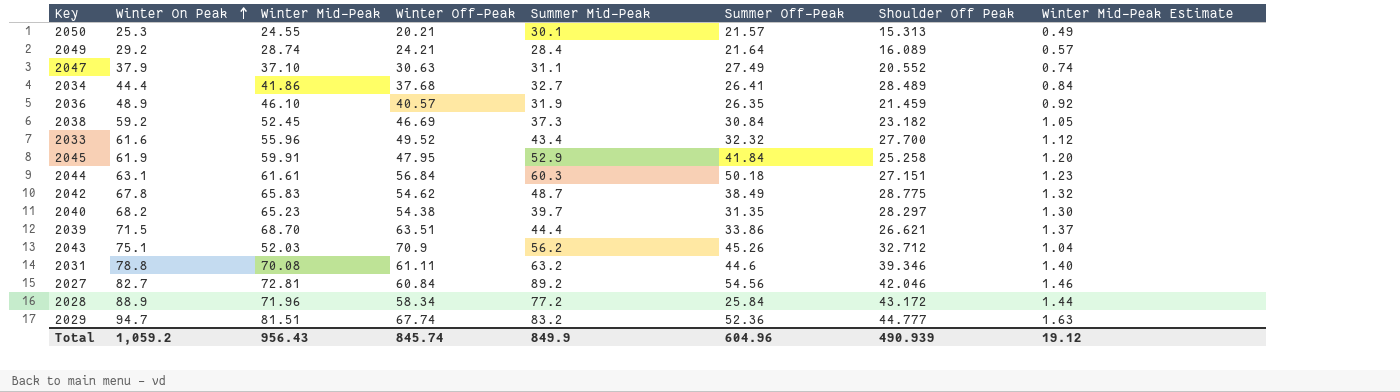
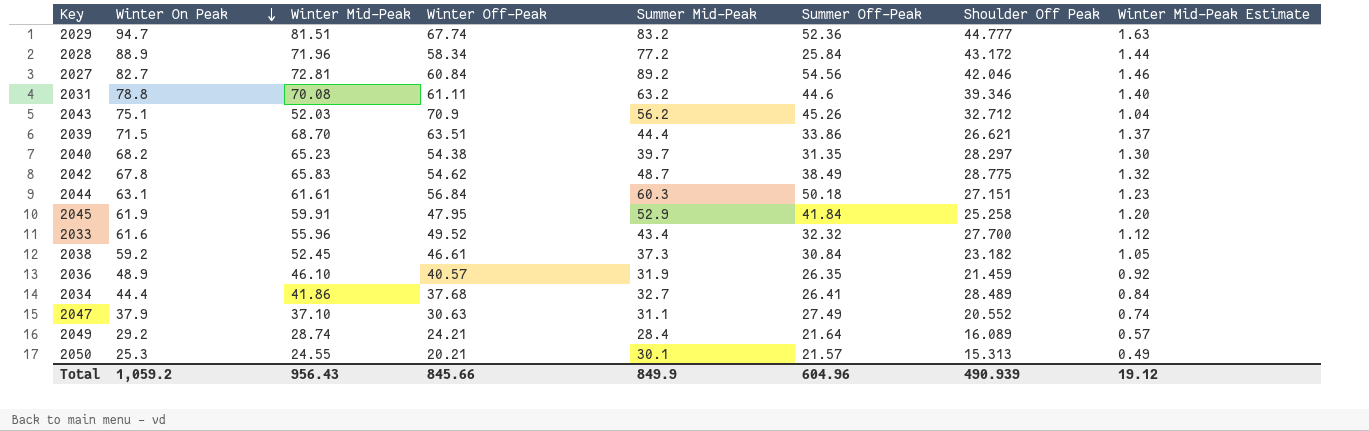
row order: Winter On Peak ascending -> Winter On Peak descending
2038 | Winter Off-Peak: 46.69 -> 46.61
Total | Winter Off-Peak: 845.74 -> 845.66

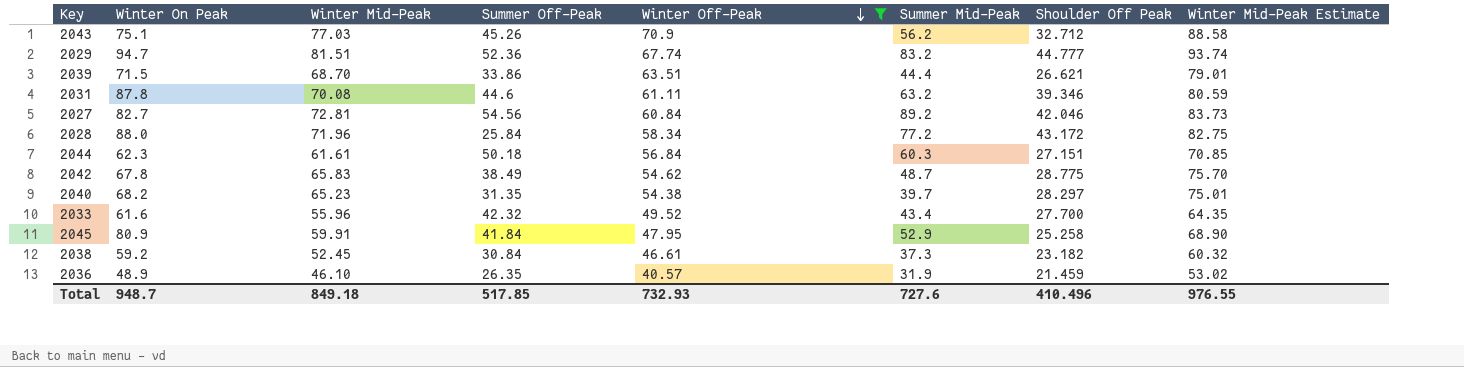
filter: none -> Winter Off-Peak >= 40.57
row order: Winter On Peak descending -> Winter Off-Peak descending
column Summer Off-Peak | position: 6 -> 4
column Winter Mid-Peak Estimate | formula: [Winter Mid-Peak] * 0.02 -> [Winter Mid-Peak] * 1.15
2043 | Winter Mid-Peak: 52.03 -> 77.03
2031 | Winter On Peak: 78.8 -> 87.8
2028 | Winter On Peak: 88.9 -> 88.0
2044 | Winter On Peak: 63.1 -> 62.3
2033 | Summer Off-Peak: 32.32 -> 42.32
2045 | Winter On Peak: 61.9 -> 80.9
Total | Winter On Peak: 1,059.2 -> 948.7
Total | Winter Mid-Peak: 956.43 -> 849.18
Total | Summer Off-Peak: 604.96 -> 517.85
Total | Winter Off-Peak: 845.66 -> 732.93
Total | Summer Mid-Peak: 849.9 -> 727.6
Total | Shoulder Off Peak: 490.939 -> 410.496
Total | Winter Mid-Peak Estimate: 19.12 -> 976.55

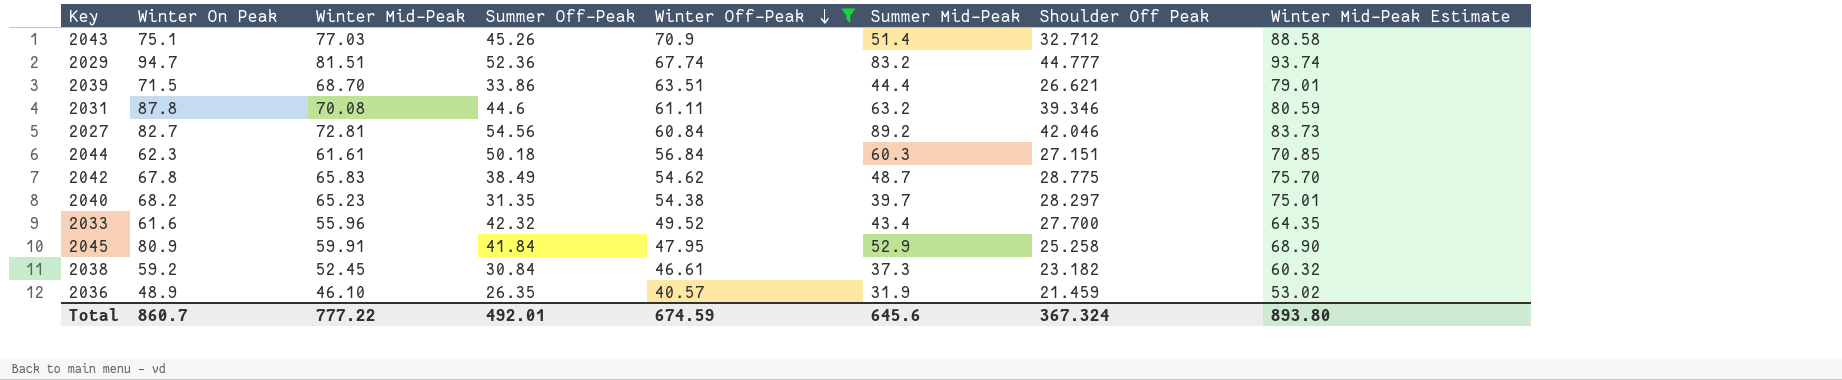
row 2028: 88.0 | 71.96 | 25.84 | 58.34 | 77.2 | 43.172 | 82.75 -> none
2043 | Summer Mid-Peak: 56.2 -> 51.4
Total | Winter On Peak: 948.7 -> 860.7
Total | Winter Mid-Peak: 849.18 -> 777.22
Total | Summer Off-Peak: 517.85 -> 492.01
Total | Winter Off-Peak: 732.93 -> 674.59
Total | Summer Mid-Peak: 727.6 -> 645.6
Total | Shoulder Off Peak: 410.496 -> 367.324
Total | Winter Mid-Peak Estimate: 976.55 -> 893.80

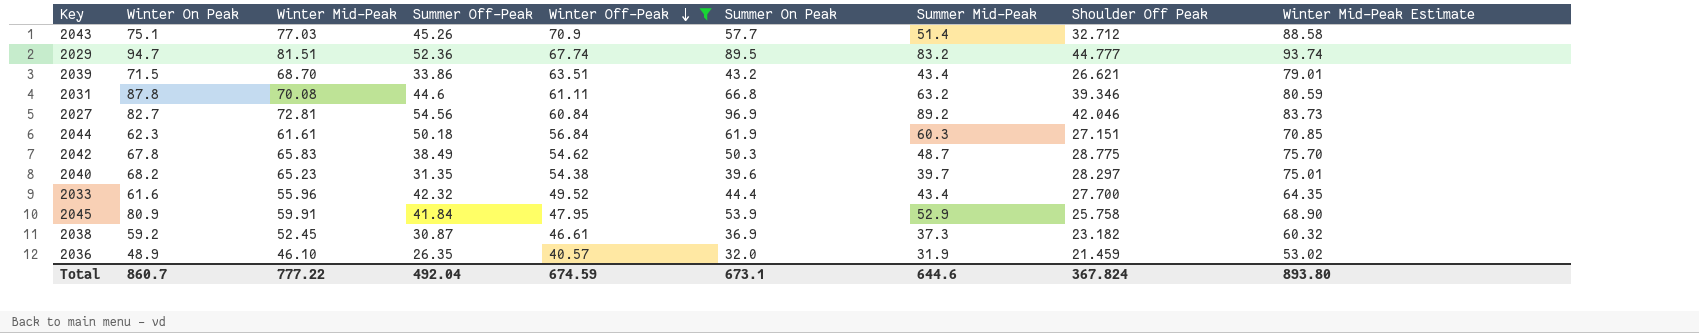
column Summer On Peak | position: none -> 6
2039 | Summer Mid-Peak: 44.4 -> 43.4
2045 | Shoulder Off Peak: 25.258 -> 25.758
2038 | Summer Off-Peak: 30.84 -> 30.87
Total | Summer Off-Peak: 492.01 -> 492.04
Total | Summer Mid-Peak: 645.6 -> 644.6
Total | Shoulder Off Peak: 367.324 -> 367.824

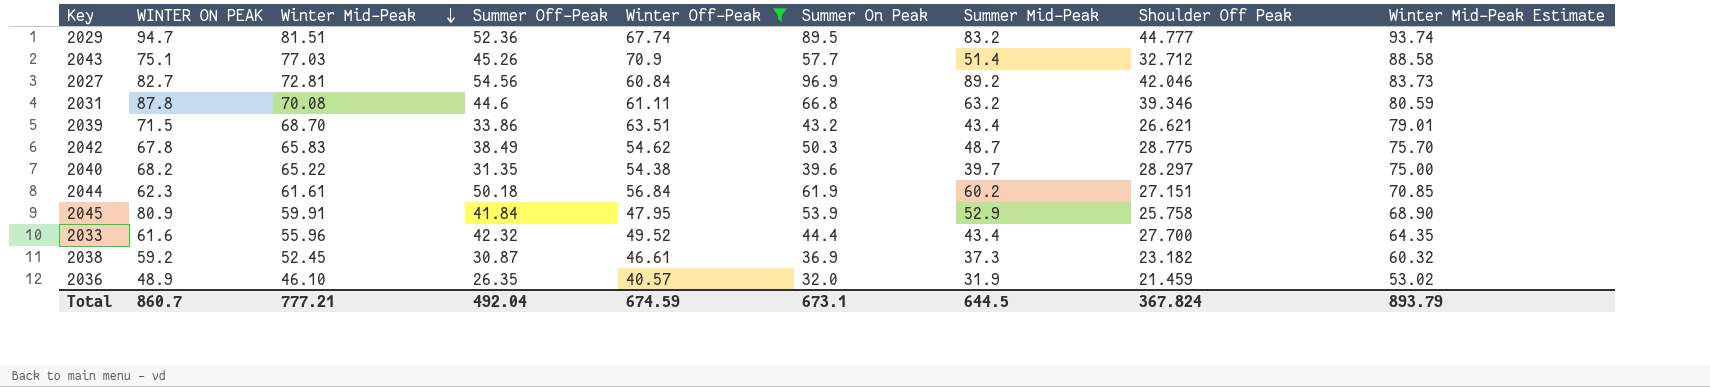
row order: Winter Off-Peak descending -> Winter Mid-Peak descending
column name: Winter On Peak -> WINTER ON PEAK
2040 | Winter Mid-Peak: 65.23 -> 65.22
2040 | Winter Mid-Peak Estimate: 75.01 -> 75.00
2044 | Summer Mid-Peak: 60.3 -> 60.2
Total | Winter Mid-Peak: 777.22 -> 777.21
Total | Summer Mid-Peak: 644.6 -> 644.5
Total | Winter Mid-Peak Estimate: 893.80 -> 893.79

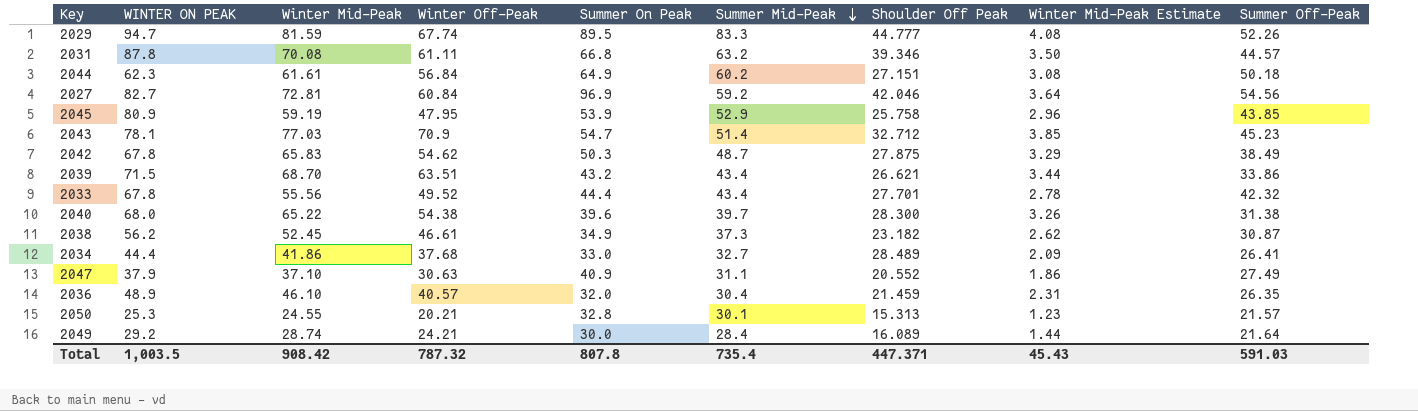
filter: Winter Off-Peak >= 40.57 -> none
row order: Winter Mid-Peak descending -> Summer Mid-Peak descending
column Winter Mid-Peak Estimate | formula: [Winter Mid-Peak] * 1.15 -> [Winter Mid-Peak] * 0.05
column Summer Off-Peak | position: 4 -> 9
2029 | Winter Mid-Peak: 81.51 -> 81.59
2029 | Summer Mid-Peak: 83.2 -> 83.3
2029 | Summer Off-Peak: 52.36 -> 52.26
2031 | Summer Off-Peak: 44.6 -> 44.57
2044 | Summer On Peak: 61.9 -> 64.9
2027 | Summer Mid-Peak: 89.2 -> 59.2
2045 | Winter Mid-Peak: 59.91 -> 59.19
2045 | Summer Off-Peak: 41.84 -> 43.85
2043 | WINTER ON PEAK: 75.1 -> 78.1
2043 | Summer On Peak: 57.7 -> 54.7
2043 | Summer Off-Peak: 45.26 -> 45.23
2042 | Shoulder Off Peak: 28.775 -> 27.875
2033 | WINTER ON PEAK: 61.6 -> 67.8
2033 | Winter Mid-Peak: 55.96 -> 55.56
2033 | Shoulder Off Peak: 27.700 -> 27.701
2040 | WINTER ON PEAK: 68.2 -> 68.0
2040 | Shoulder Off Peak: 28.297 -> 28.300
2040 | Summer Off-Peak: 31.35 -> 31.38
2038 | WINTER ON PEAK: 59.2 -> 56.2
2038 | Summer On Peak: 36.9 -> 34.9
2036 | Summer Mid-Peak: 31.9 -> 30.4
Total | WINTER ON PEAK: 860.7 -> 1,003.5
Total | Winter Mid-Peak: 777.21 -> 908.42
Total | Winter Off-Peak: 674.59 -> 787.32
Total | Summer On Peak: 673.1 -> 807.8
Total | Summer Mid-Peak: 644.5 -> 735.4
Total | Shoulder Off Peak: 367.824 -> 447.371
Total | Winter Mid-Peak Estimate: 893.79 -> 45.43
Total | Summer Off-Peak: 492.04 -> 591.03

